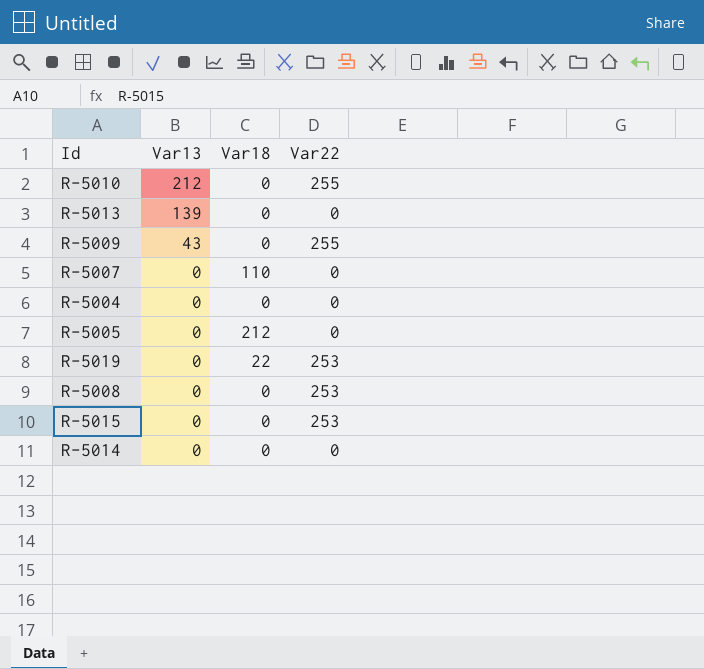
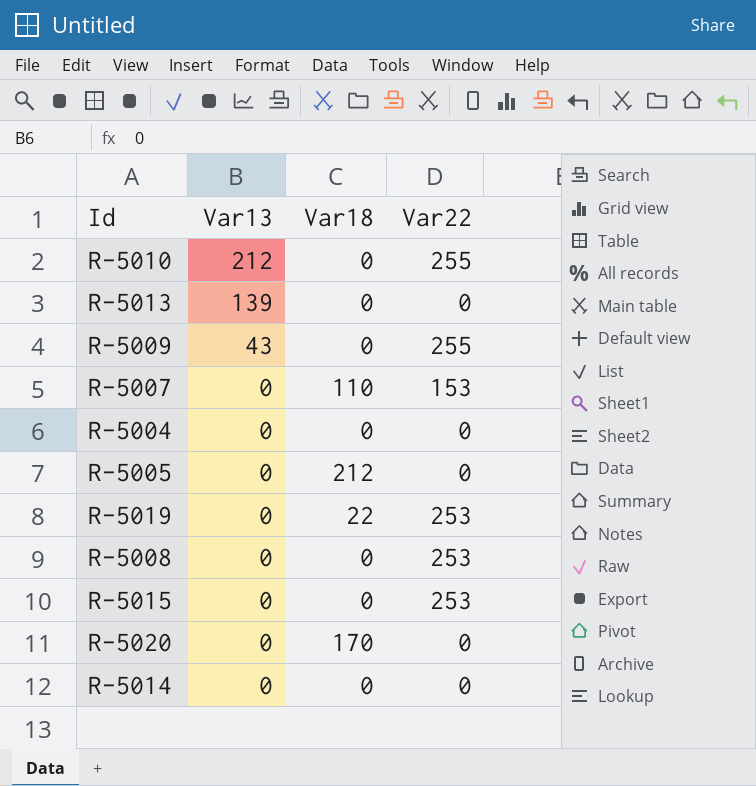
R-5007 | Var22: 0 -> 153
row R-5020: none -> 0 | 170 | 0

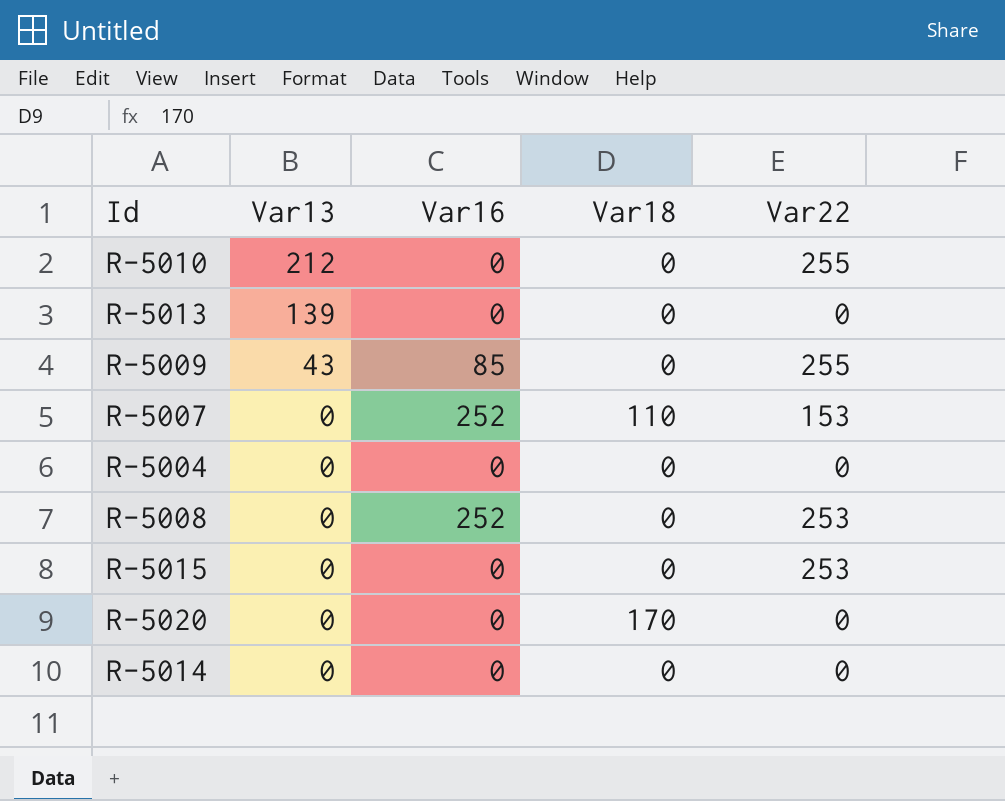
column Var16 | position: none -> 3
row R-5005: 0 | 212 | 0 -> none
row R-5019: 0 | 22 | 253 -> none

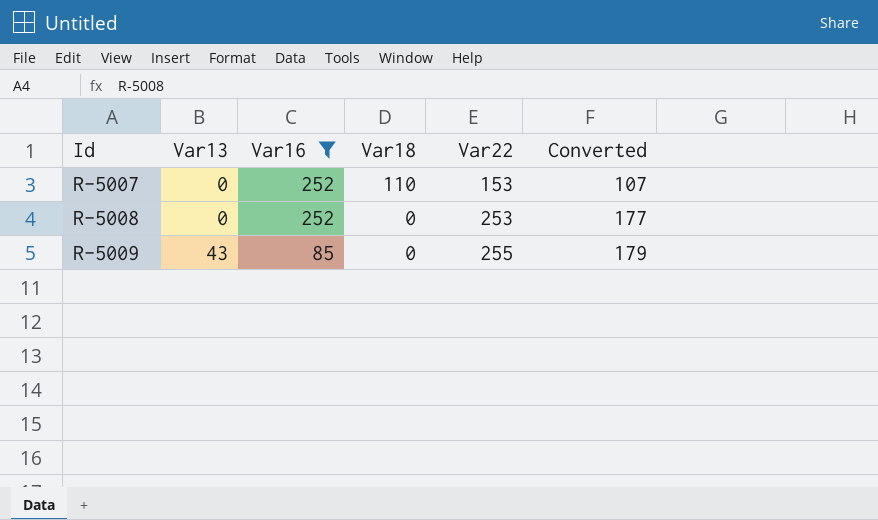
filter: none -> Var16 != 0
row order: Var13 descending -> Id ascending
column Converted | formula: none -> [Var22] * 0.7

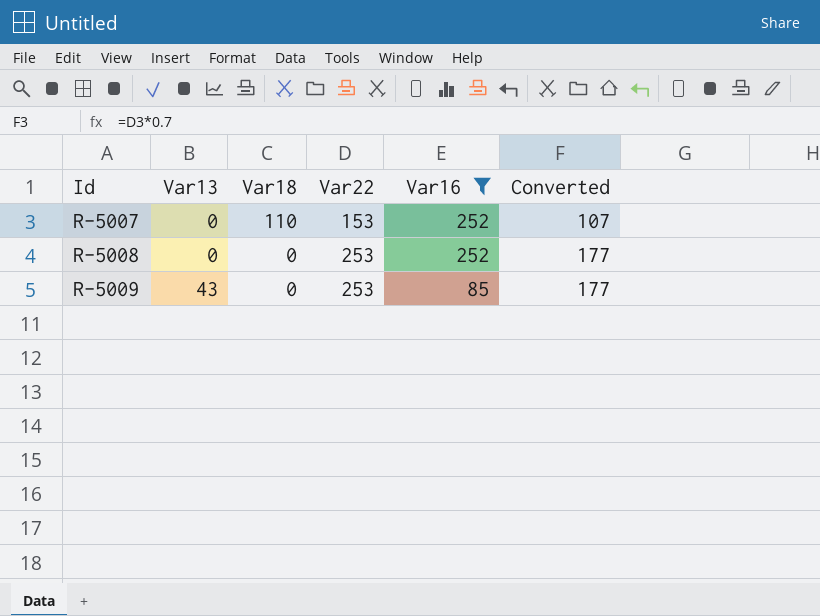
column Var16 | position: 3 -> 5
R-5009 | Var22: 255 -> 253
R-5009 | Converted: 179 -> 177

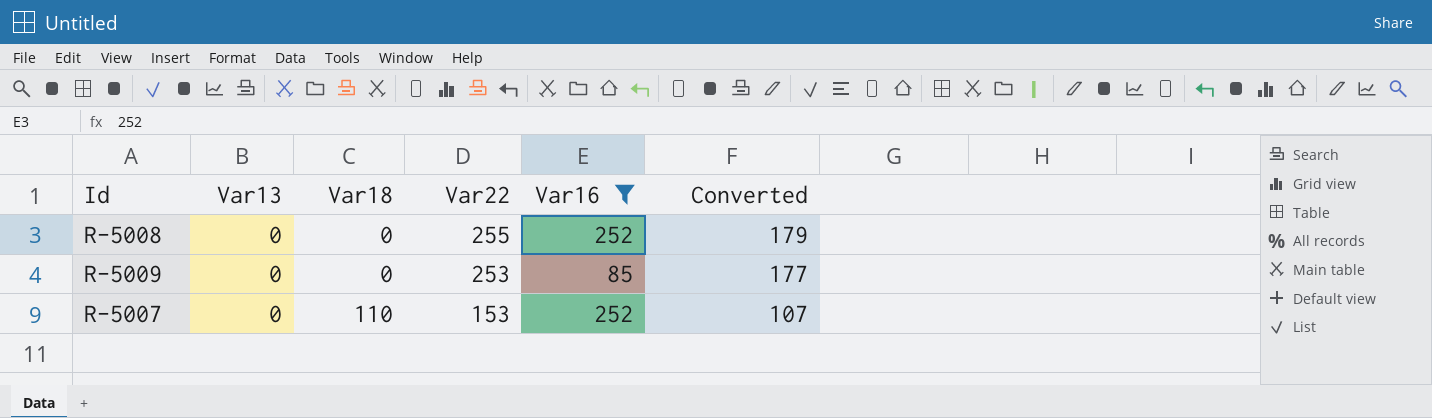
row order: Id ascending -> Var18 ascending
R-5008 | Var22: 253 -> 255
R-5008 | Converted: 177 -> 179
R-5009 | Var13: 43 -> 0

